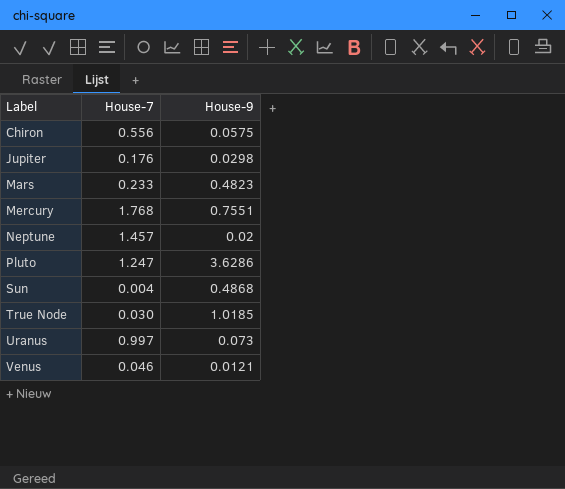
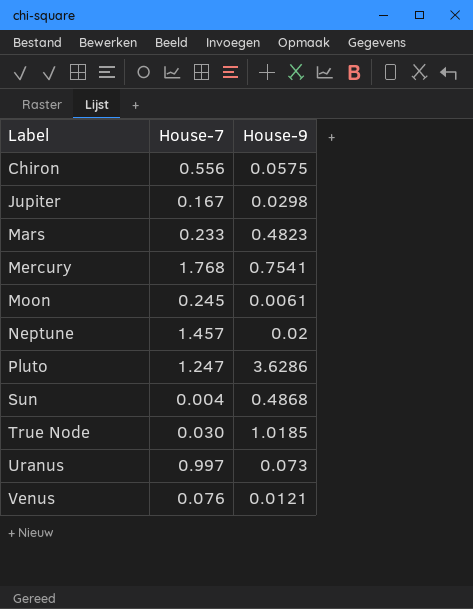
Jupiter | House-7: 0.176 -> 0.167
Mercury | House-9: 0.7551 -> 0.7541
row Moon: none -> 0.245 | 0.0061
Venus | House-7: 0.046 -> 0.076

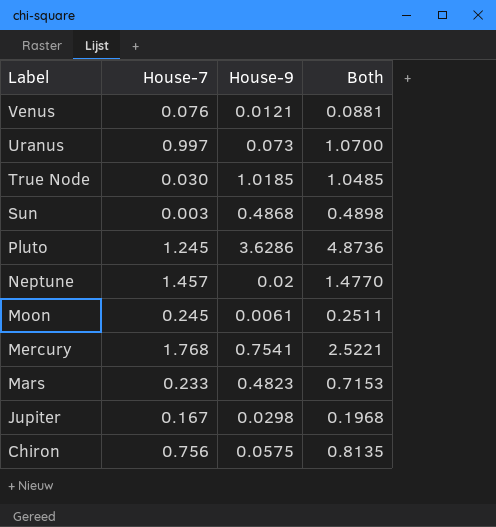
row order: Label ascending -> Label descending
column Both | formula: none -> [House-7] + [House-9]
Sun | House-7: 0.004 -> 0.003
Pluto | House-7: 1.247 -> 1.245
Chiron | House-7: 0.556 -> 0.756

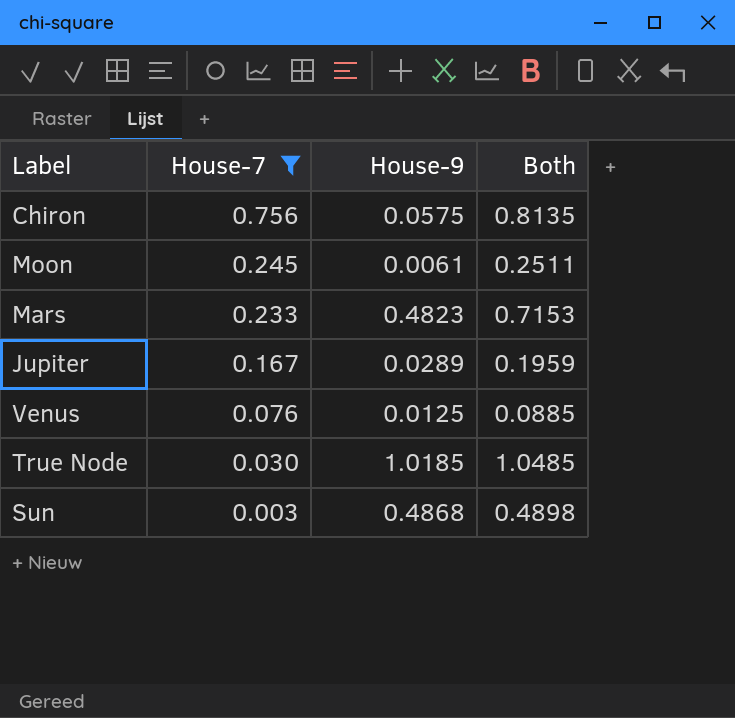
filter: none -> House-7 <= 0.756
row order: Label descending -> House-7 descending
Jupiter | House-9: 0.0298 -> 0.0289
Jupiter | Both: 0.1968 -> 0.1959
Venus | House-9: 0.0121 -> 0.0125
Venus | Both: 0.0881 -> 0.0885

